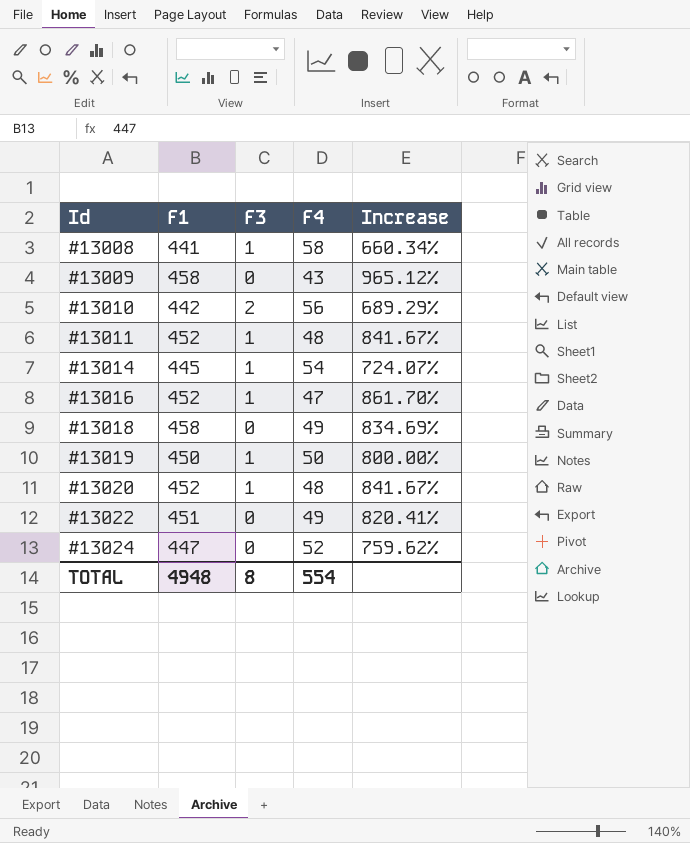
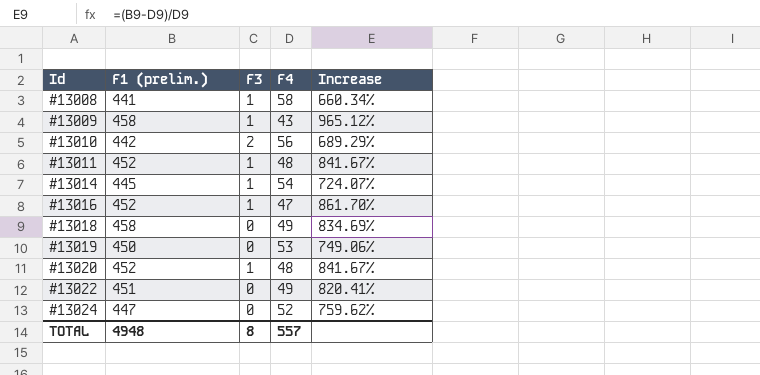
column name: F1 -> F1 (prelim.)
#13009 | F3: 0 -> 1
#13019 | F3: 1 -> 0
#13019 | F4: 50 -> 53
#13019 | Increase: 800.00% -> 749.06%
TOTAL | F4: 554 -> 557

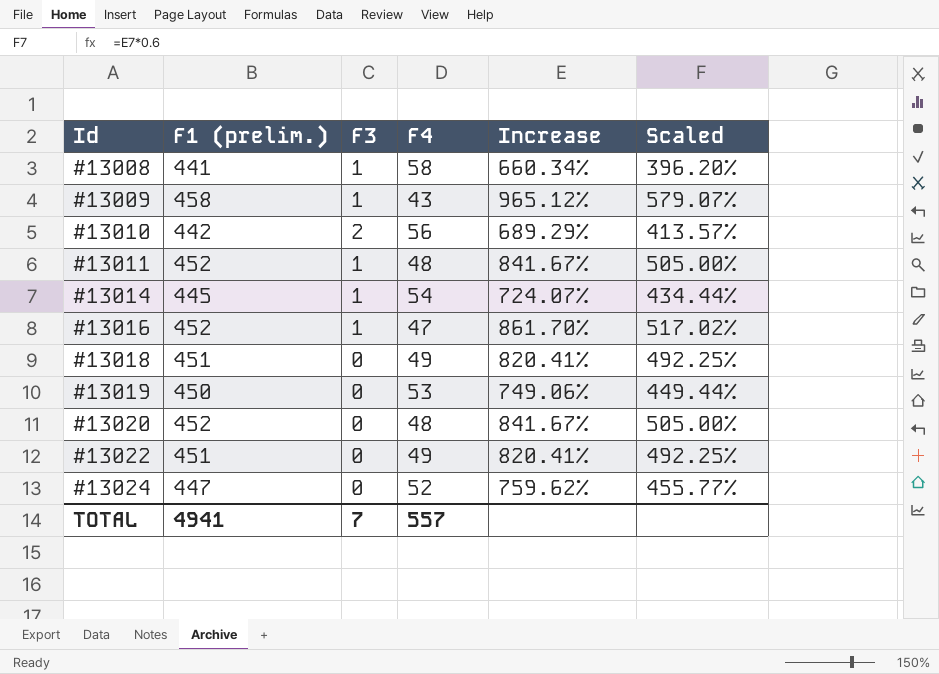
column Scaled | formula: none -> [Increase] * 0.6
#13018 | F1 (prelim.): 458 -> 451
#13018 | Increase: 834.69% -> 820.41%
#13020 | F3: 1 -> 0
TOTAL | F1 (prelim.): 4948 -> 4941
TOTAL | F3: 8 -> 7

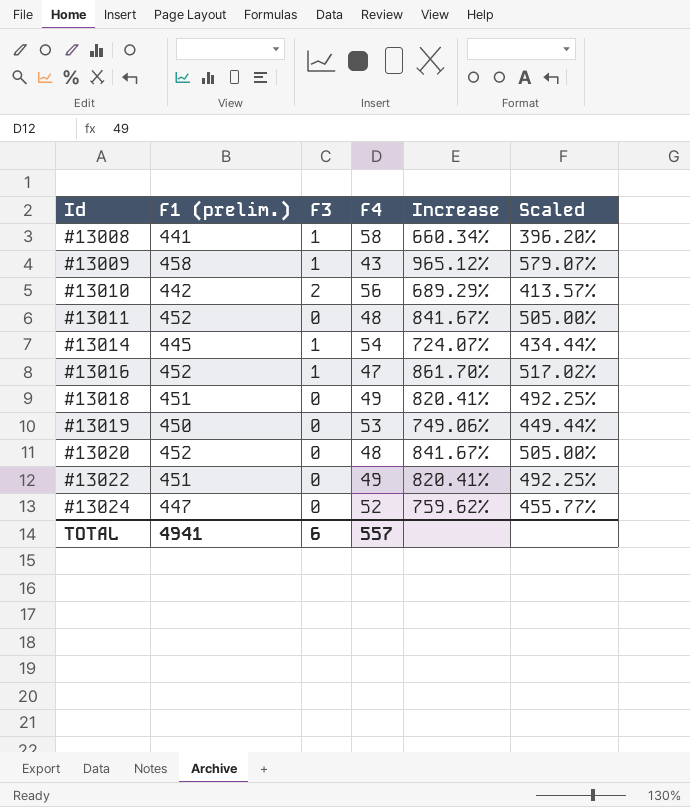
#13011 | F3: 1 -> 0
TOTAL | F3: 7 -> 6

